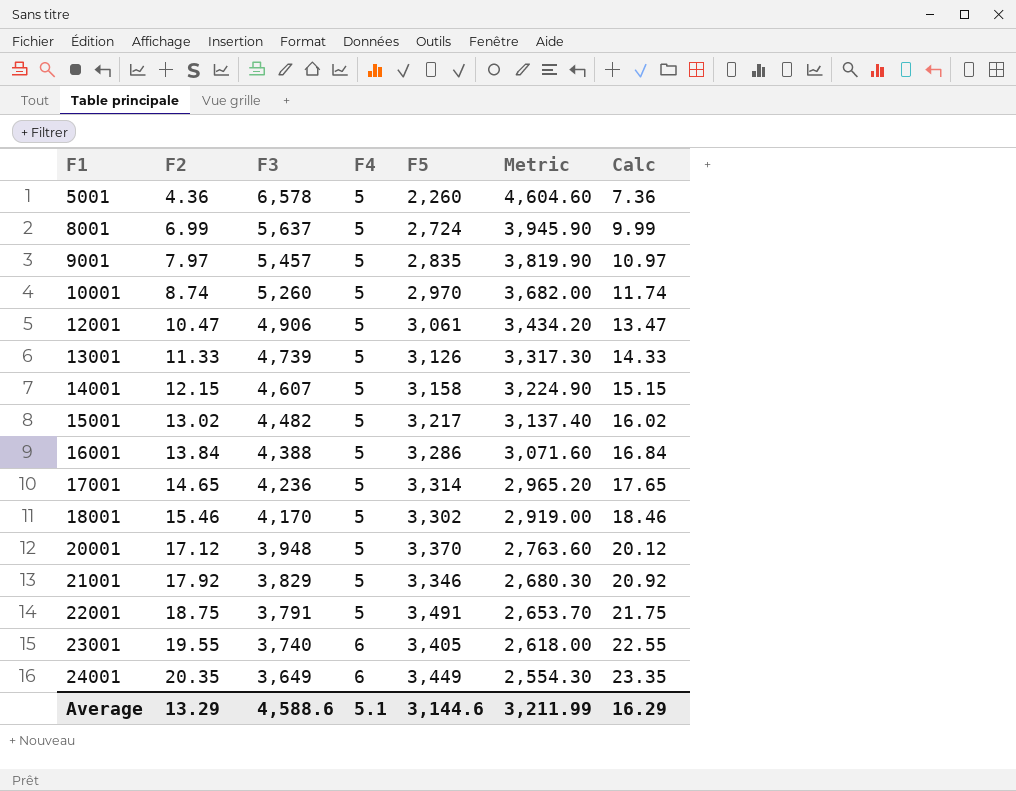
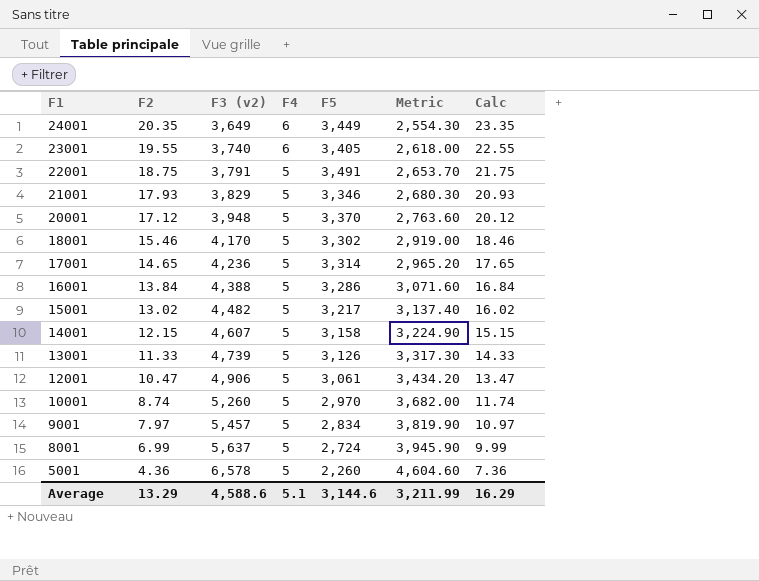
row order: F1 ascending -> F1 descending
column name: F3 -> F3 (v2)
21001 | F2: 17.92 -> 17.93
21001 | Calc: 20.92 -> 20.93
9001 | F5: 2,835 -> 2,834

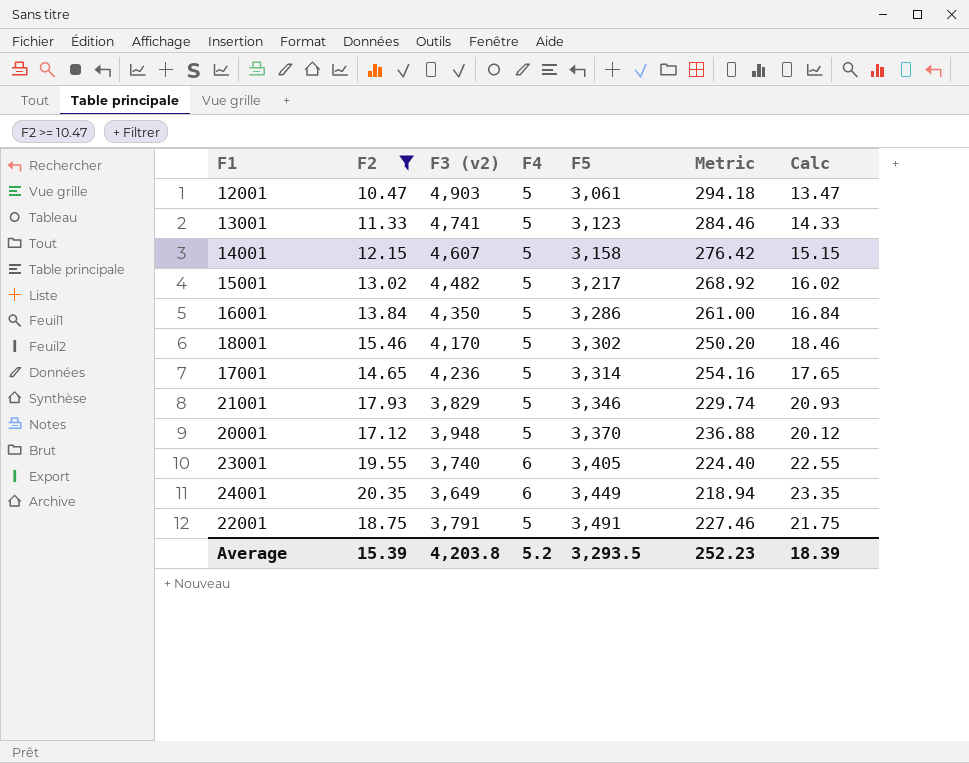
filter: none -> F2 >= 10.47
row order: F1 descending -> F5 ascending
column Metric | formula: [F3 (v2)] * 0.7 -> [F3 (v2)] * 0.06
12001 | F3 (v2): 4,906 -> 4,903
13001 | F3 (v2): 4,739 -> 4,741
13001 | F5: 3,126 -> 3,123
16001 | F3 (v2): 4,388 -> 4,350
Average | F2: 13.29 -> 15.39
Average | F3 (v2): 4,588.6 -> 4,203.8
Average | F4: 5.1 -> 5.2
Average | F5: 3,144.6 -> 3,293.5
Average | Metric: 3,211.99 -> 252.23
Average | Calc: 16.29 -> 18.39

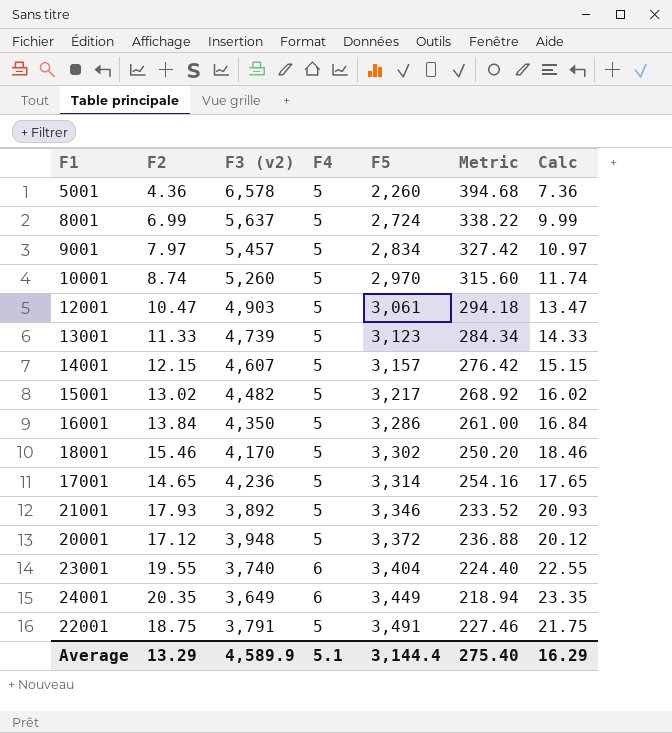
filter: F2 >= 10.47 -> none
13001 | F3 (v2): 4,741 -> 4,739
13001 | Metric: 284.46 -> 284.34
14001 | F5: 3,158 -> 3,157
21001 | F3 (v2): 3,829 -> 3,892
21001 | Metric: 229.74 -> 233.52
20001 | F5: 3,370 -> 3,372
23001 | F5: 3,405 -> 3,404
Average | F2: 15.39 -> 13.29
Average | F3 (v2): 4,203.8 -> 4,589.9
Average | F4: 5.2 -> 5.1
Average | F5: 3,293.5 -> 3,144.4
Average | Metric: 252.23 -> 275.40
Average | Calc: 18.39 -> 16.29

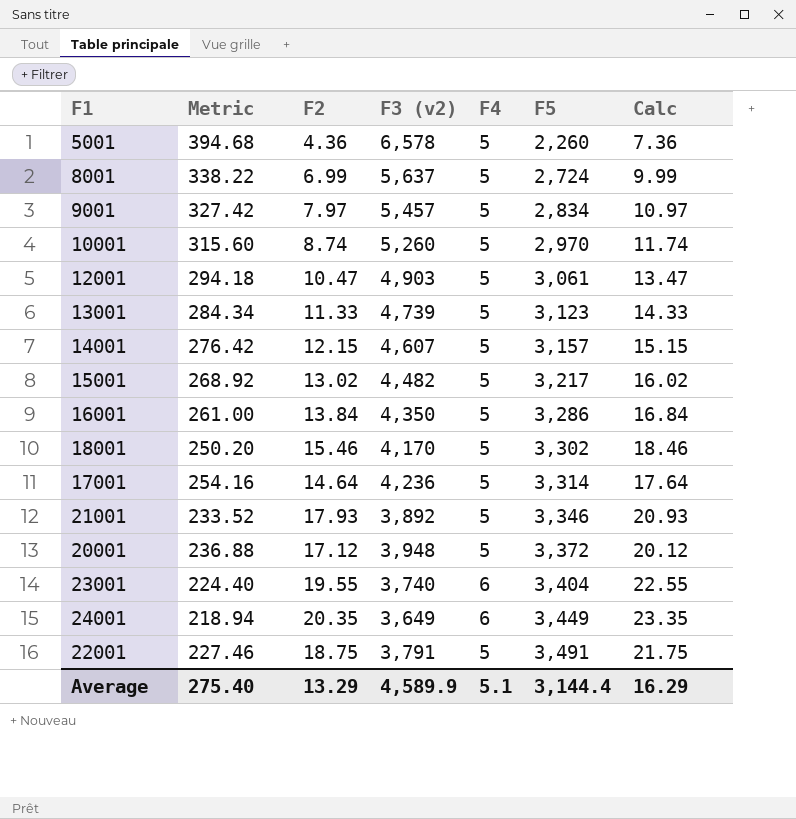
column Metric | position: 6 -> 2
17001 | F2: 14.65 -> 14.64
17001 | Calc: 17.65 -> 17.64

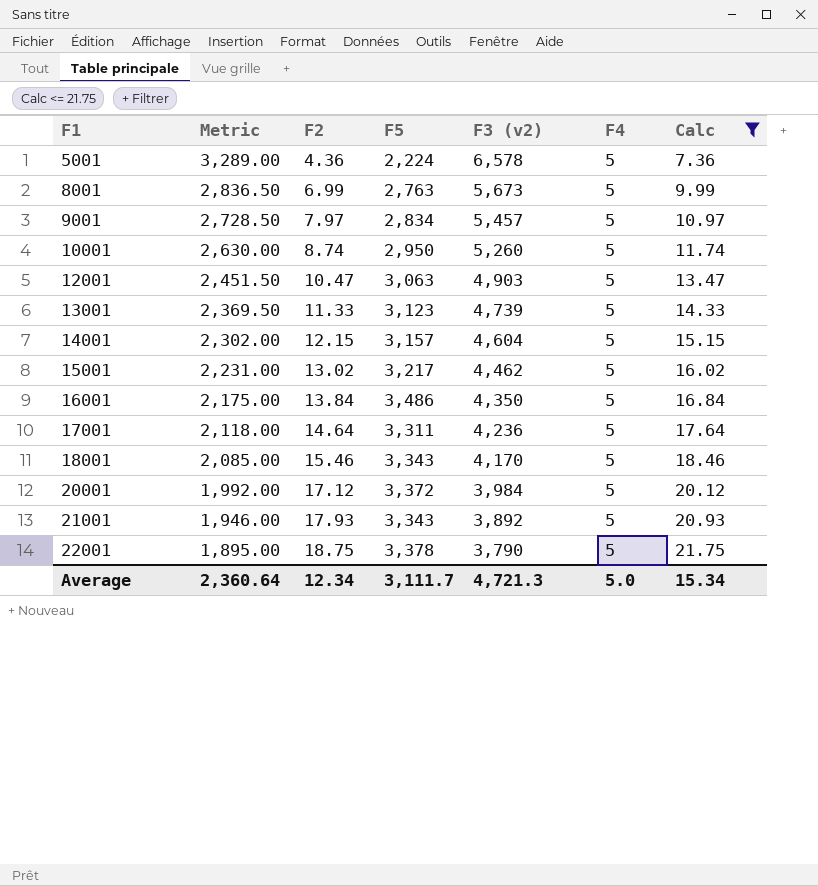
filter: none -> Calc <= 21.75
row order: F5 ascending -> F1 ascending
column Metric | formula: [F3 (v2)] * 0.06 -> [F3 (v2)] * 0.5
column F5 | position: 6 -> 4
5001 | F5: 2,260 -> 2,224
8001 | F5: 2,724 -> 2,763
8001 | F3 (v2): 5,637 -> 5,673
10001 | F5: 2,970 -> 2,950
12001 | F5: 3,061 -> 3,063
14001 | F3 (v2): 4,607 -> 4,604
15001 | F3 (v2): 4,482 -> 4,462
16001 | F5: 3,286 -> 3,486
17001 | F5: 3,314 -> 3,311
18001 | F5: 3,302 -> 3,343
20001 | F3 (v2): 3,948 -> 3,984
21001 | F5: 3,346 -> 3,343
22001 | F5: 3,491 -> 3,378
22001 | F3 (v2): 3,791 -> 3,790
Average | Metric: 275.40 -> 2,360.64
Average | F2: 13.29 -> 12.34
Average | F5: 3,144.4 -> 3,111.7
Average | F3 (v2): 4,589.9 -> 4,721.3
Average | F4: 5.1 -> 5.0
Average | Calc: 16.29 -> 15.34

